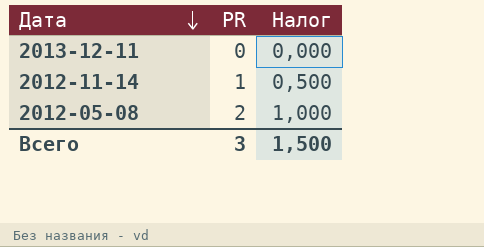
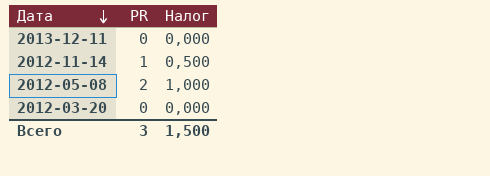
row 2012-03-20: none -> 0 | 0,000

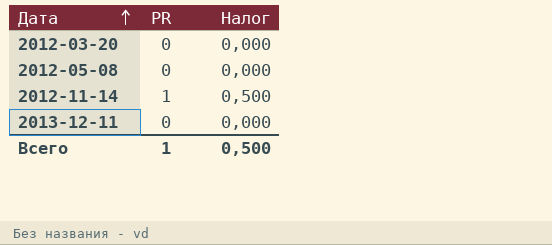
row order: Дата descending -> Дата ascending
2012-05-08 | PR: 2 -> 0
2012-05-08 | Налог: 1,000 -> 0,000
Всего | PR: 3 -> 1
Всего | Налог: 1,500 -> 0,500

